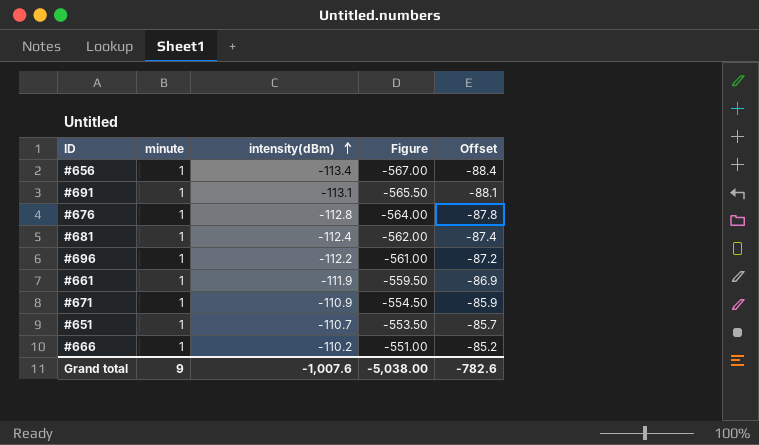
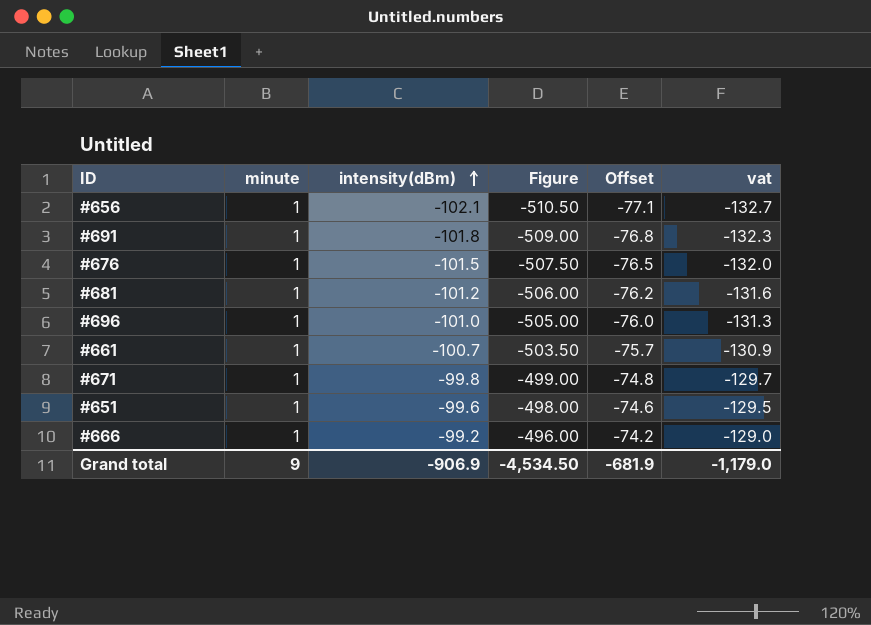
column vat | formula: none -> [intensity(dBm)] * 1.3
#656 | intensity(dBm): -113.4 -> -102.1
#656 | Figure: -567.00 -> -510.50
#656 | Offset: -88.4 -> -77.1
#691 | intensity(dBm): -113.1 -> -101.8
#691 | Figure: -565.50 -> -509.00
#691 | Offset: -88.1 -> -76.8
#676 | intensity(dBm): -112.8 -> -101.5
#676 | Figure: -564.00 -> -507.50
#676 | Offset: -87.8 -> -76.5
#681 | intensity(dBm): -112.4 -> -101.2
#681 | Figure: -562.00 -> -506.00
#681 | Offset: -87.4 -> -76.2
#696 | intensity(dBm): -112.2 -> -101.0
#696 | Figure: -561.00 -> -505.00
#696 | Offset: -87.2 -> -76.0
#661 | intensity(dBm): -111.9 -> -100.7
#661 | Figure: -559.50 -> -503.50
#661 | Offset: -86.9 -> -75.7
#671 | intensity(dBm): -110.9 -> -99.8
#671 | Figure: -554.50 -> -499.00
#671 | Offset: -85.9 -> -74.8
#651 | intensity(dBm): -110.7 -> -99.6
#651 | Figure: -553.50 -> -498.00
#651 | Offset: -85.7 -> -74.6
#666 | intensity(dBm): -110.2 -> -99.2
#666 | Figure: -551.00 -> -496.00
#666 | Offset: -85.2 -> -74.2
Grand total | intensity(dBm): -1,007.6 -> -906.9
Grand total | Figure: -5,038.00 -> -4,534.50
Grand total | Offset: -782.6 -> -681.9

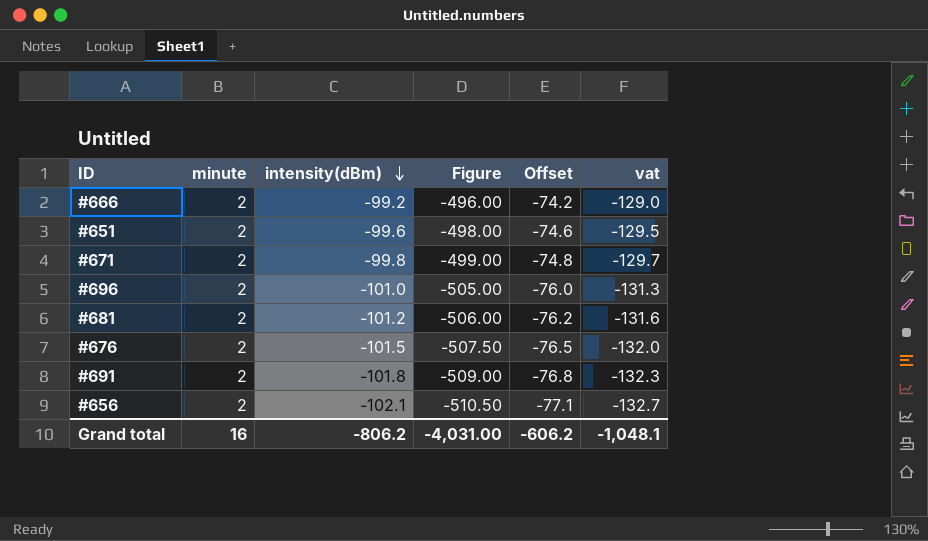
row order: intensity(dBm) ascending -> intensity(dBm) descending
row #661: 1 | -100.7 | -503.50 | -75.7 | -130.9 -> none
#666 | minute: 1 -> 2
#651 | minute: 1 -> 2
#671 | minute: 1 -> 2
#696 | minute: 1 -> 2
#681 | minute: 1 -> 2
#676 | minute: 1 -> 2
#691 | minute: 1 -> 2
#656 | minute: 1 -> 2
Grand total | minute: 9 -> 16
Grand total | intensity(dBm): -906.9 -> -806.2
Grand total | Figure: -4,534.50 -> -4,031.00
Grand total | Offset: -681.9 -> -606.2
Grand total | vat: -1,179.0 -> -1,048.1

